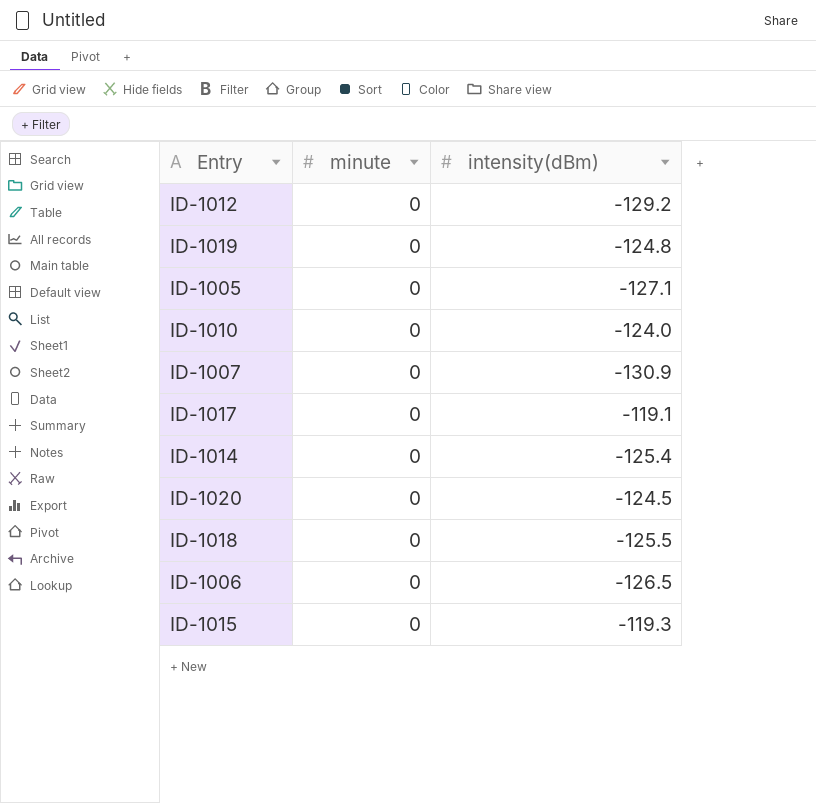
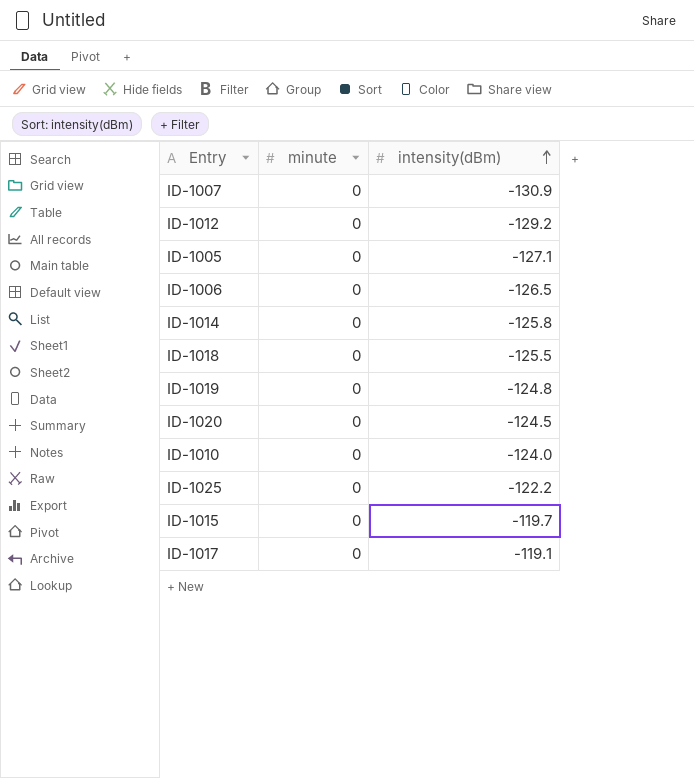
row order: none -> intensity(dBm) ascending
ID-1014 | intensity(dBm): -125.4 -> -125.8
row ID-1025: none -> 0 | -122.2
ID-1015 | intensity(dBm): -119.3 -> -119.7

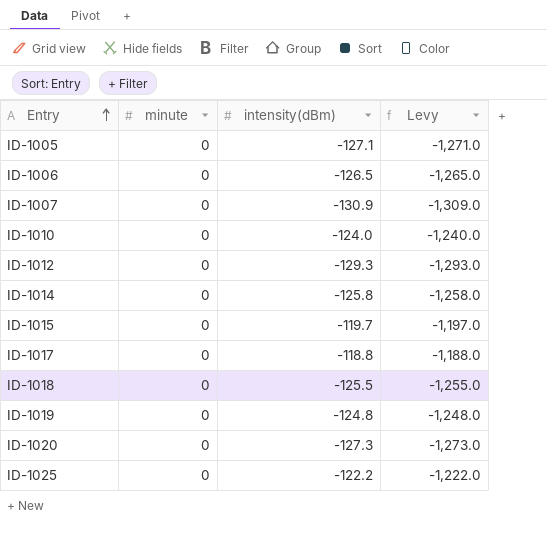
row order: intensity(dBm) ascending -> Entry ascending
column Levy | formula: none -> [intensity(dBm)] * 10
ID-1012 | intensity(dBm): -129.2 -> -129.3
ID-1017 | intensity(dBm): -119.1 -> -118.8
ID-1020 | intensity(dBm): -124.5 -> -127.3

